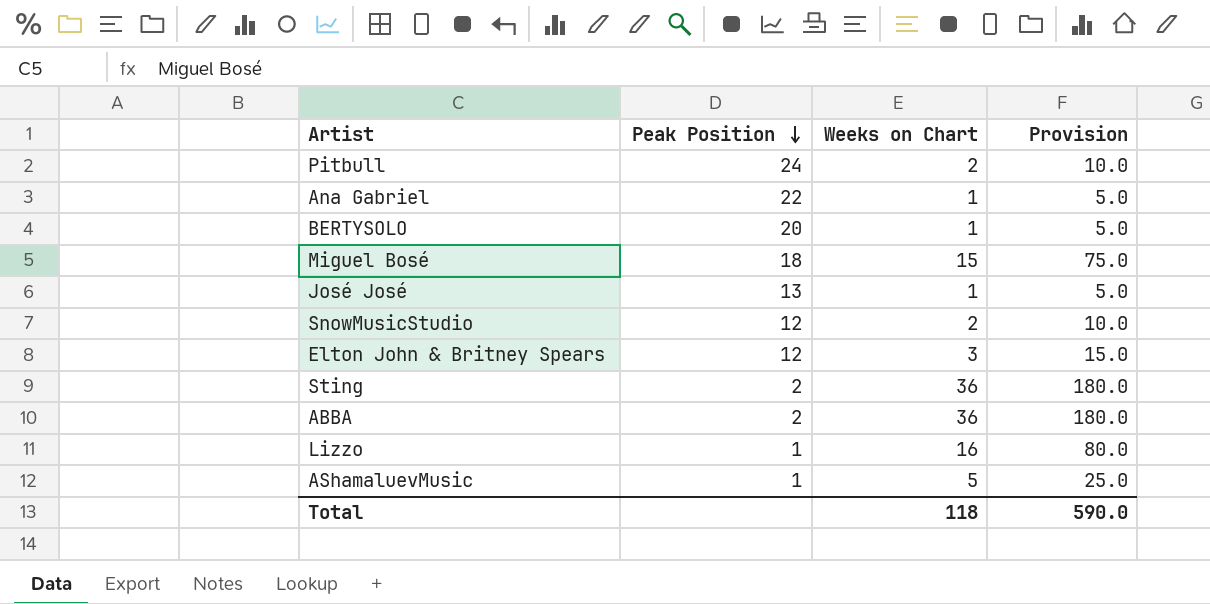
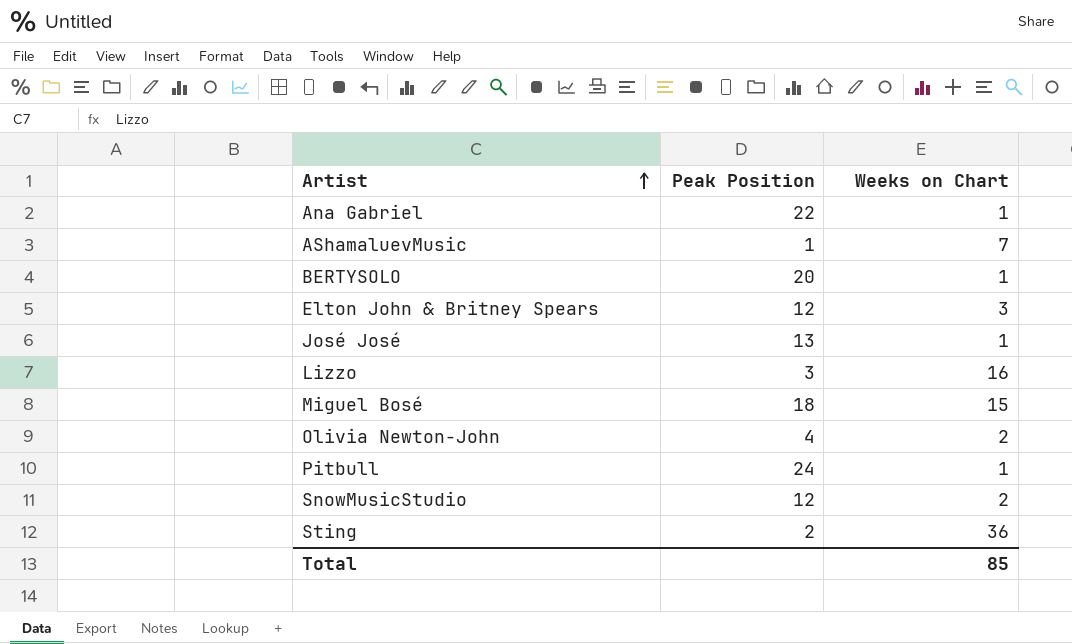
row order: Peak Position descending -> Artist ascending
column Provision | formula: [Weeks on Chart] * 5 -> none
row ABBA: 2 | 36 | 180.0 -> none
AShamaluevMusic | Weeks on Chart: 5 -> 7
Lizzo | Peak Position: 1 -> 3
row Olivia Newton-John: none -> 4 | 2
Pitbull | Weeks on Chart: 2 -> 1
Total | Weeks on Chart: 118 -> 85

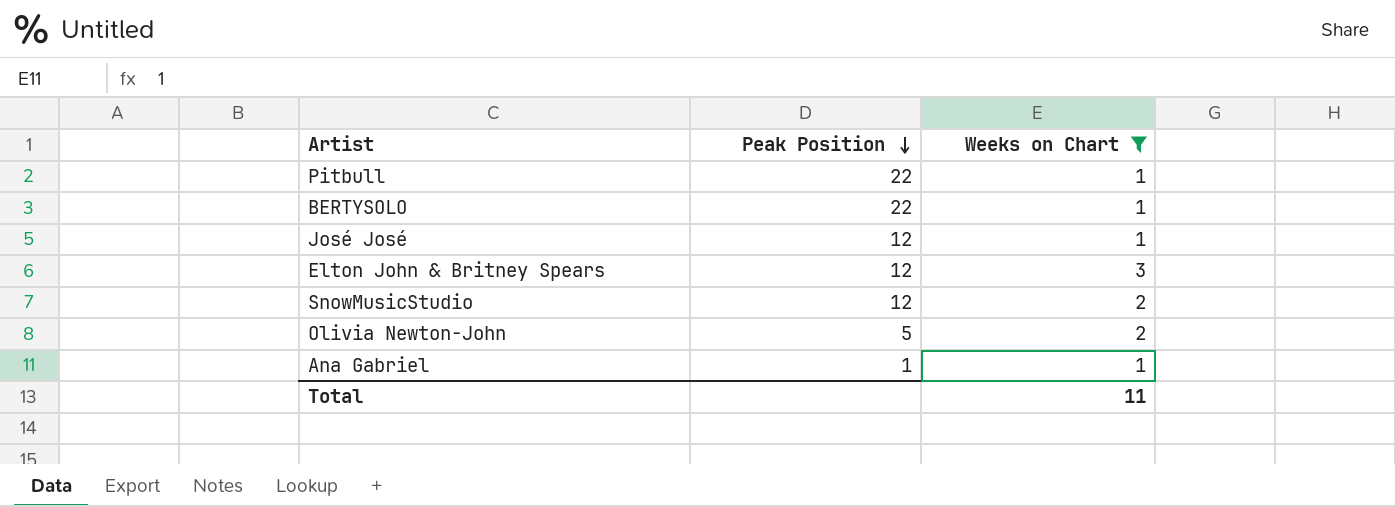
filter: none -> Weeks on Chart <= 3
row order: Artist ascending -> Peak Position descending
Pitbull | Peak Position: 24 -> 22
BERTYSOLO | Peak Position: 20 -> 22
José José | Peak Position: 13 -> 12
Olivia Newton-John | Peak Position: 4 -> 5
Ana Gabriel | Peak Position: 22 -> 1
Total | Weeks on Chart: 85 -> 11

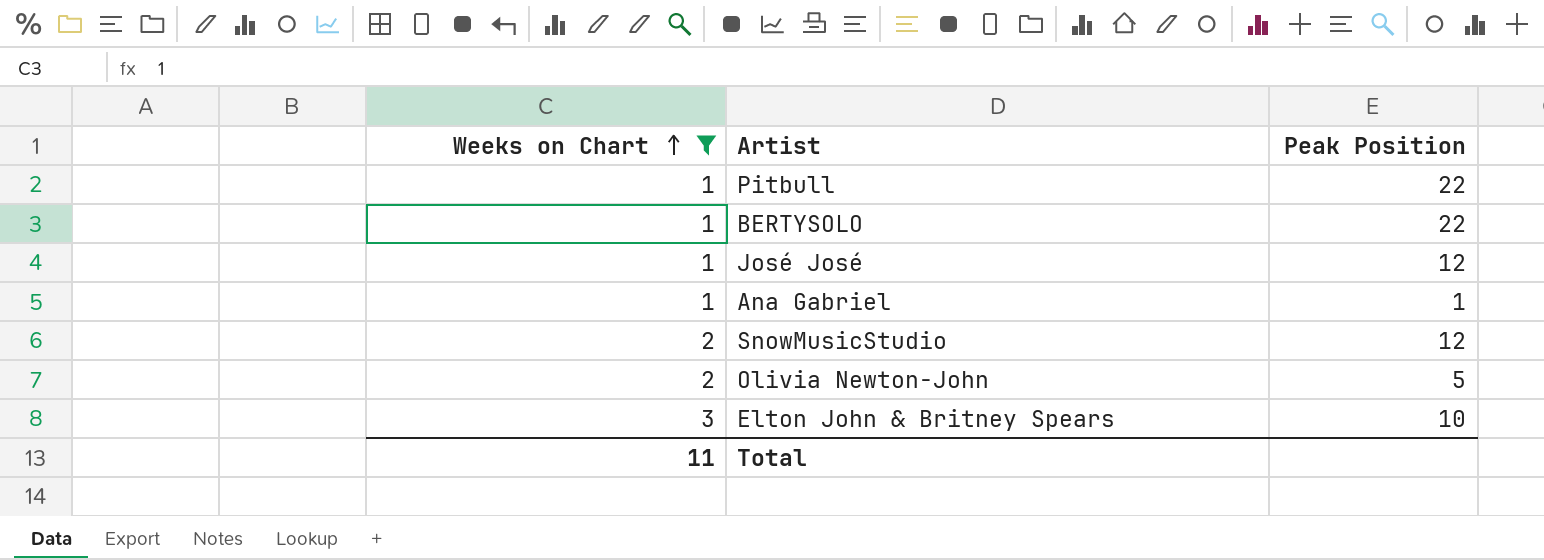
row order: Peak Position descending -> Weeks on Chart ascending
column Weeks on Chart | position: 3 -> 1
Elton John & Britney Spears | Peak Position: 12 -> 10

